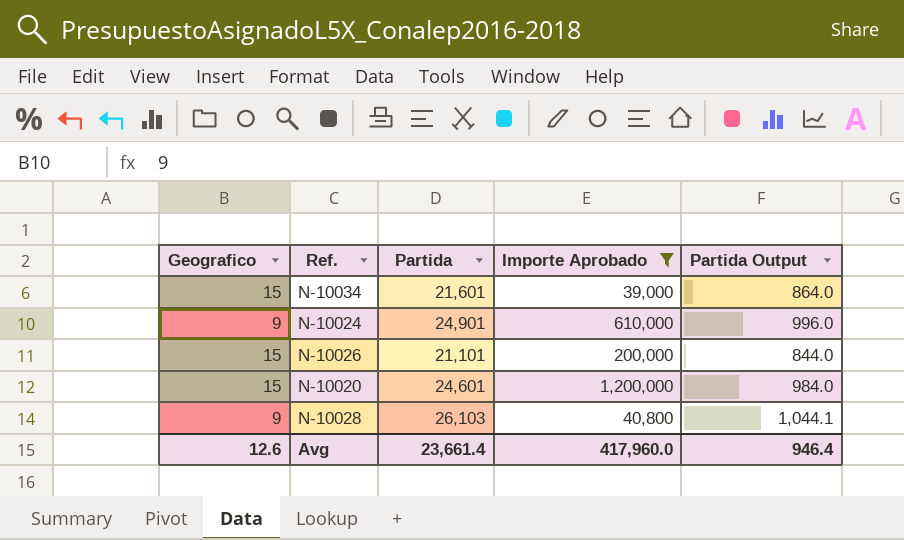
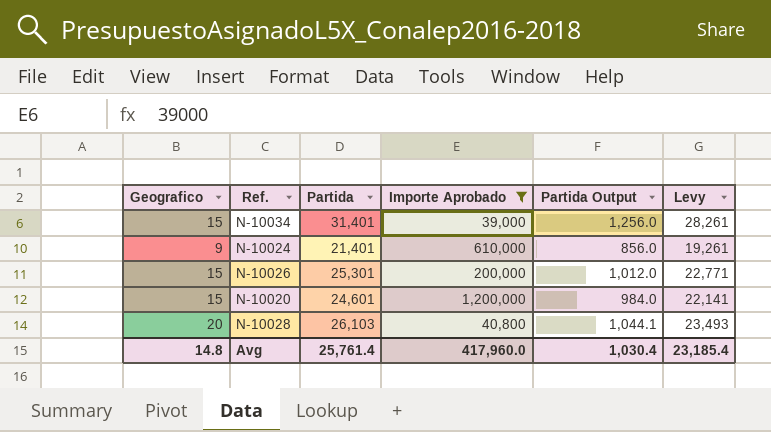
column Levy | formula: none -> [Partida] * 0.9
N-10034 | Partida: 21,601 -> 31,401
N-10034 | Partida Output: 864.0 -> 1,256.0
N-10024 | Partida: 24,901 -> 21,401
N-10024 | Partida Output: 996.0 -> 856.0
N-10026 | Partida: 21,101 -> 25,301
N-10026 | Partida Output: 844.0 -> 1,012.0
N-10028 | Geografico: 9 -> 20
Avg | Geografico: 12.6 -> 14.8
Avg | Partida: 23,661.4 -> 25,761.4
Avg | Partida Output: 946.4 -> 1,030.4

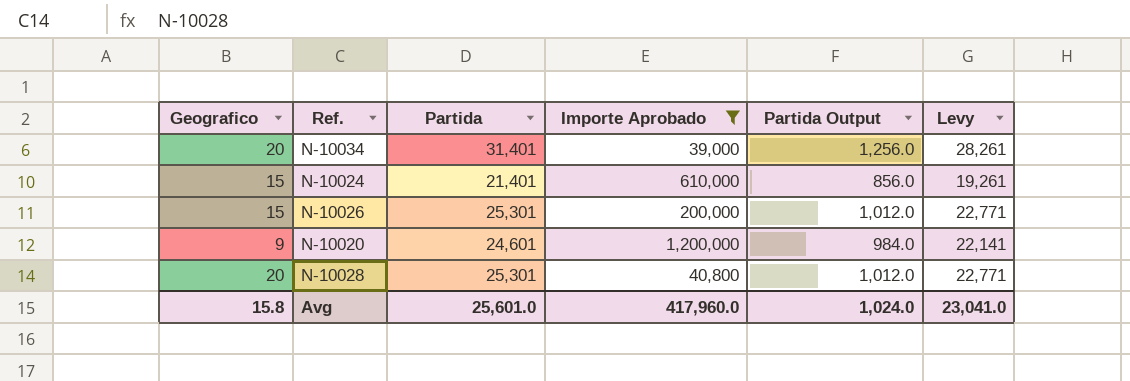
N-10034 | Geografico: 15 -> 20
N-10024 | Geografico: 9 -> 15
N-10020 | Geografico: 15 -> 9
N-10028 | Partida: 26,103 -> 25,301
N-10028 | Partida Output: 1,044.1 -> 1,012.0
N-10028 | Levy: 23,493 -> 22,771
Avg | Geografico: 14.8 -> 15.8
Avg | Partida: 25,761.4 -> 25,601.0
Avg | Partida Output: 1,030.4 -> 1,024.0
Avg | Levy: 23,185.4 -> 23,041.0

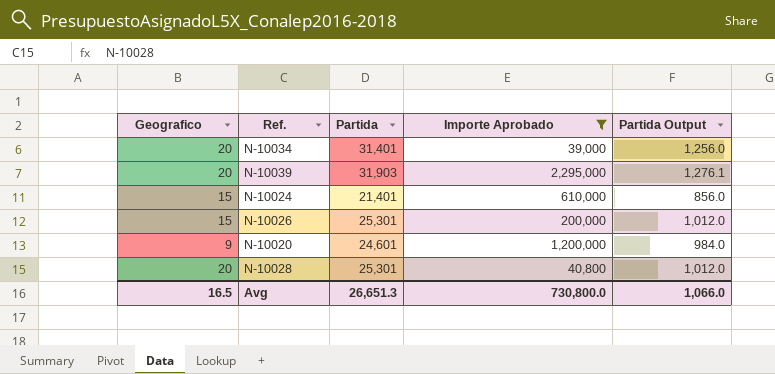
column Levy | formula: [Partida] * 0.9 -> none
row N-10039: none -> 20 | 31,903 | 2,295,000 | 1,276.1
Avg | Geografico: 15.8 -> 16.5
Avg | Partida: 25,601.0 -> 26,651.3
Avg | Importe Aprobado: 417,960.0 -> 730,800.0
Avg | Partida Output: 1,024.0 -> 1,066.0

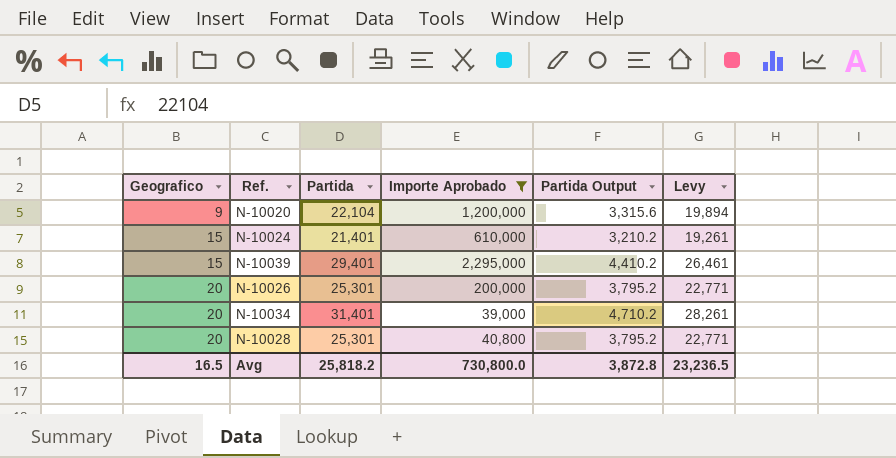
row order: none -> Geografico ascending
column Partida Output | formula: [Partida] * 0.04 -> [Partida] * 0.15
column Levy | formula: none -> [Partida] * 0.9
N-10020 | Partida: 24,601 -> 22,104
N-10039 | Geografico: 20 -> 15
N-10039 | Partida: 31,903 -> 29,401
N-10026 | Geografico: 15 -> 20
Avg | Partida: 26,651.3 -> 25,818.2
Avg | Partida Output: 1,066.0 -> 3,872.8

